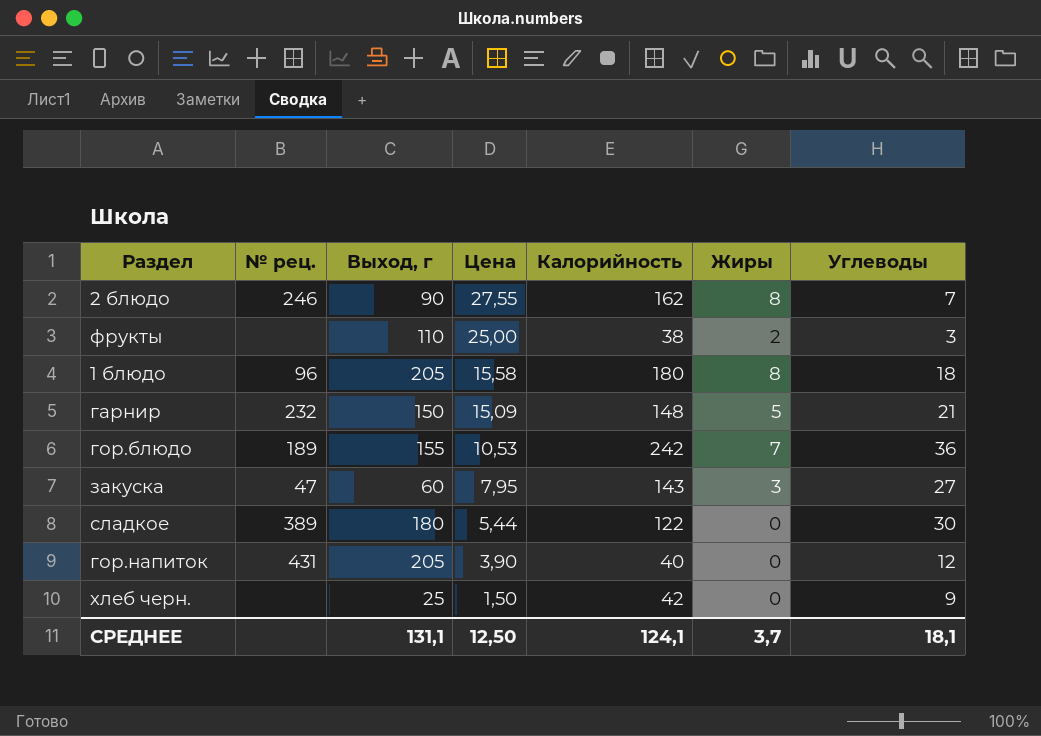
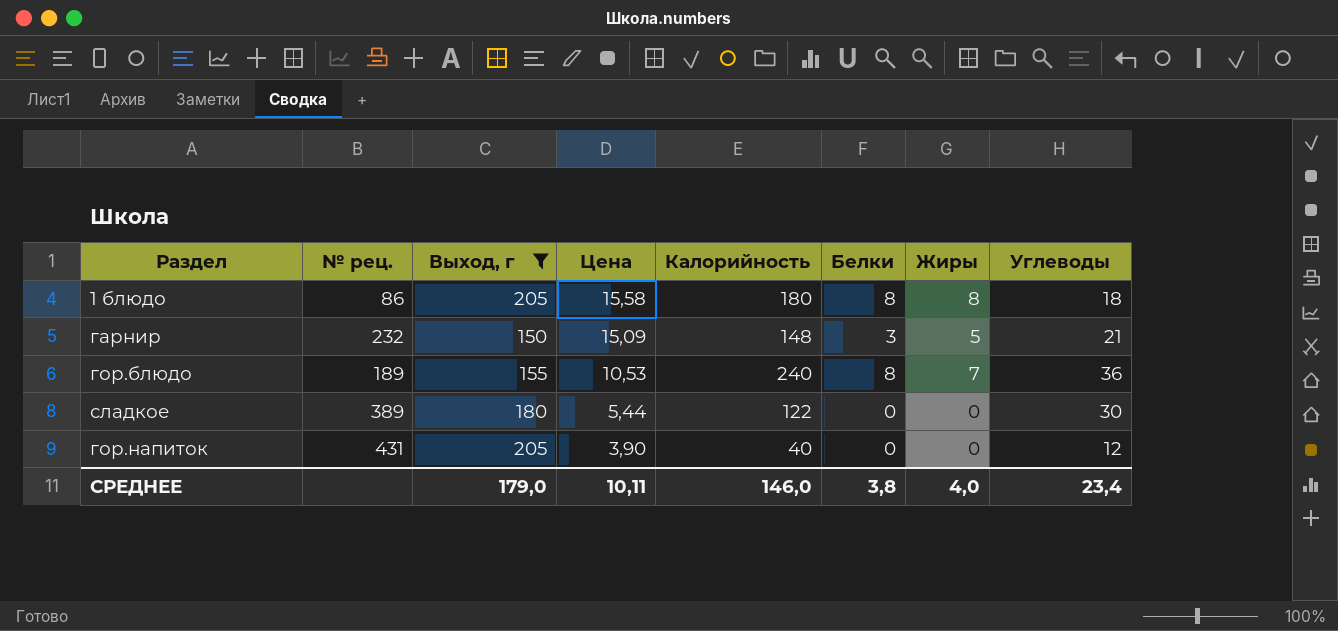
filter: none -> Выход, г >= 150
column Белки | position: none -> 6
1 блюдо | № рец.: 96 -> 86
гор.блюдо | Калорийность: 242 -> 240
СРЕДНЕЕ | Выход, г: 131,1 -> 179,0
СРЕДНЕЕ | Цена: 12,50 -> 10,11
СРЕДНЕЕ | Калорийность: 124,1 -> 146,0
СРЕДНЕЕ | Жиры: 3,7 -> 4,0
СРЕДНЕЕ | Углеводы: 18,1 -> 23,4

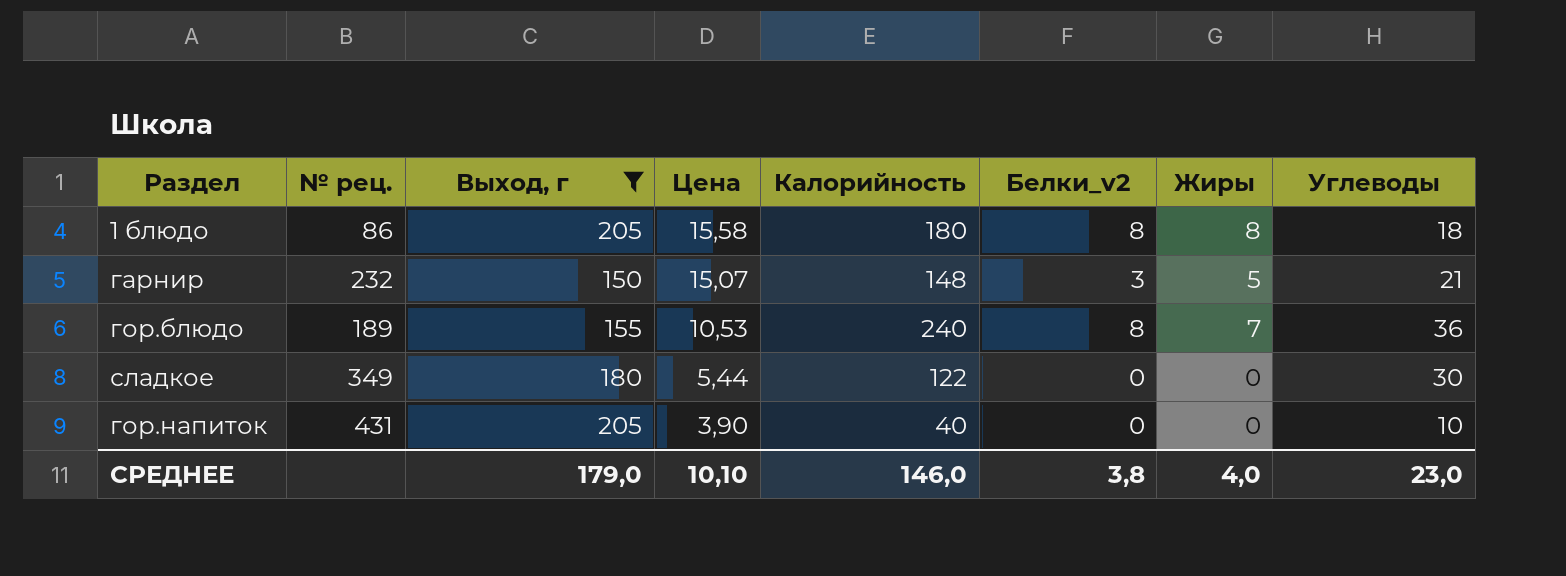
column name: Белки -> Белки_v2
гарнир | Цена: 15,09 -> 15,07
сладкое | № рец.: 389 -> 349
гор.напиток | Углеводы: 12 -> 10
СРЕДНЕЕ | Цена: 10,11 -> 10,10
СРЕДНЕЕ | Углеводы: 23,4 -> 23,0

